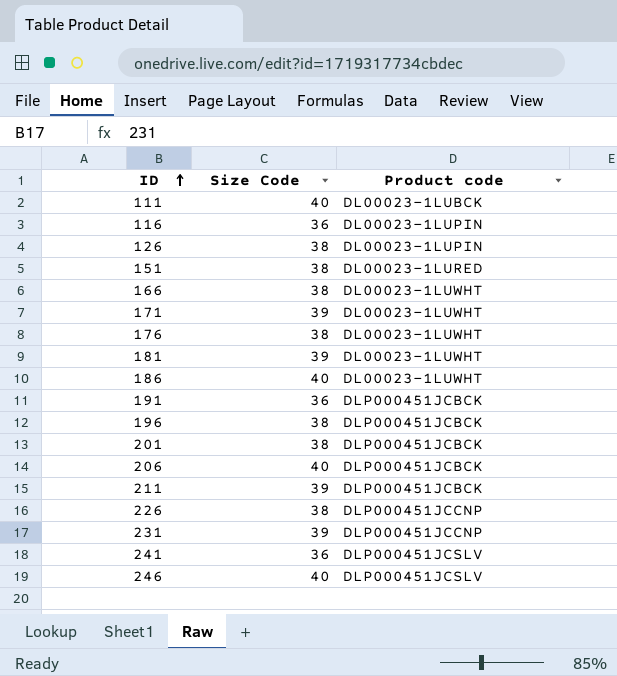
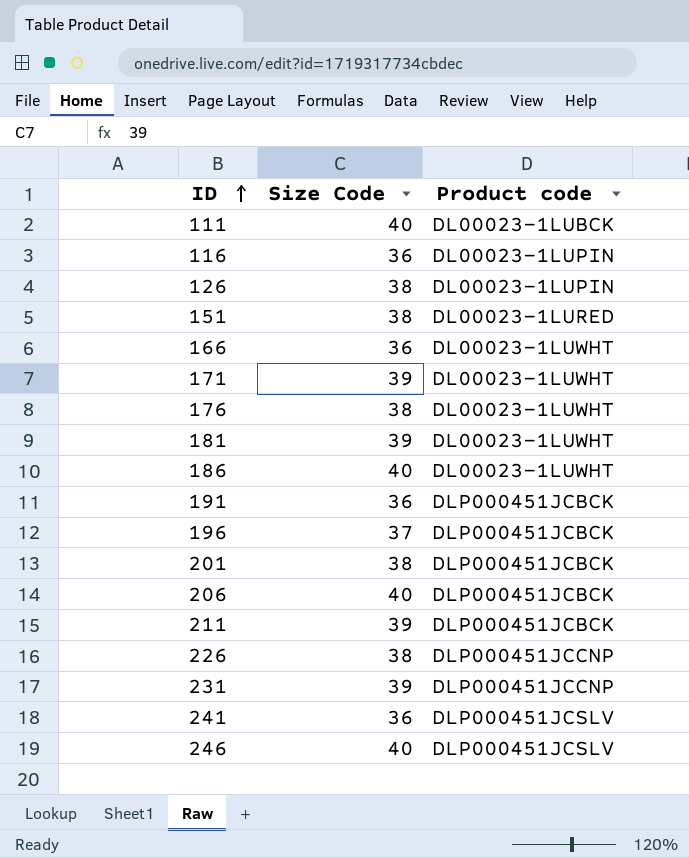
166 | Size Code: 38 -> 36
196 | Size Code: 38 -> 37

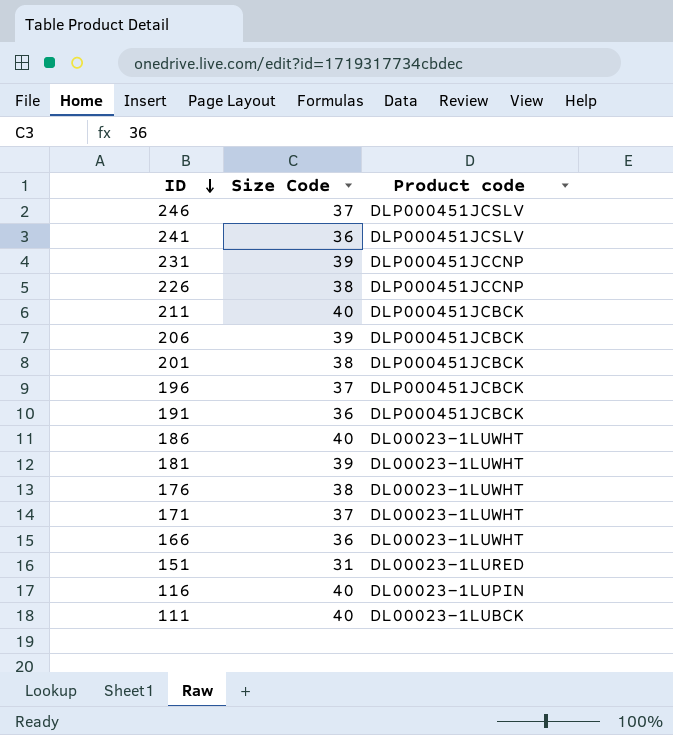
row order: ID ascending -> ID descending
row 126: 38 | DL00023-1LUPIN -> none
246 | Size Code: 40 -> 37
211 | Size Code: 39 -> 40
206 | Size Code: 40 -> 39
171 | Size Code: 39 -> 37
151 | Size Code: 38 -> 31
116 | Size Code: 36 -> 40

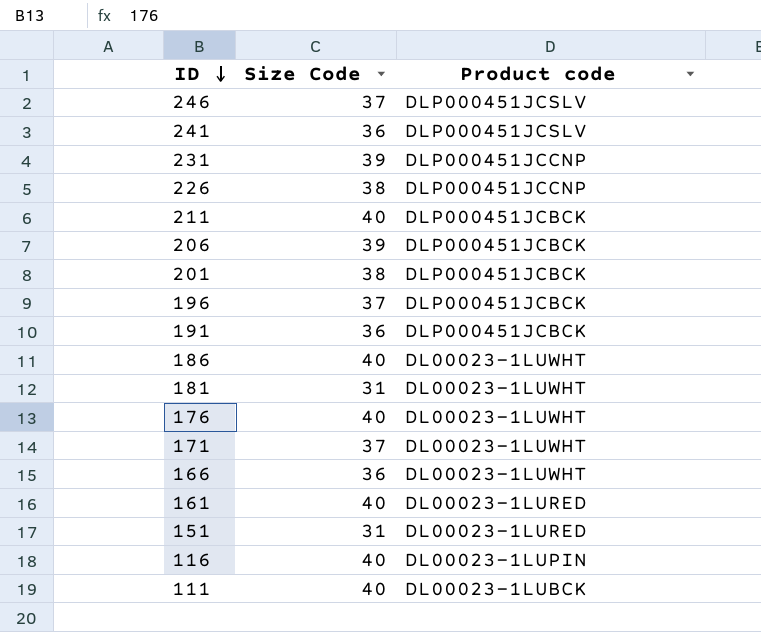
181 | Size Code: 39 -> 31
176 | Size Code: 38 -> 40
row 161: none -> 40 | DL00023-1LURED

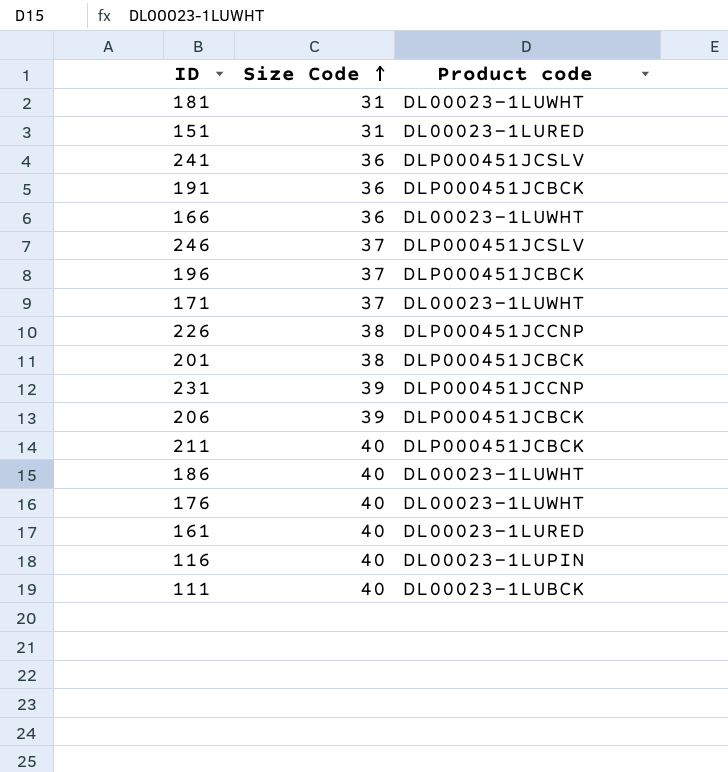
row order: ID descending -> Size Code ascending

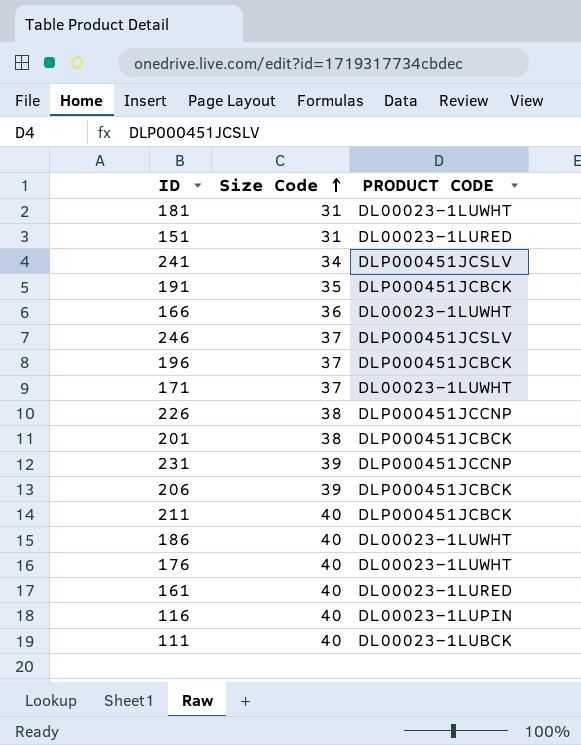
column name: Product code -> PRODUCT CODE
241 | Size Code: 36 -> 34
191 | Size Code: 36 -> 35

